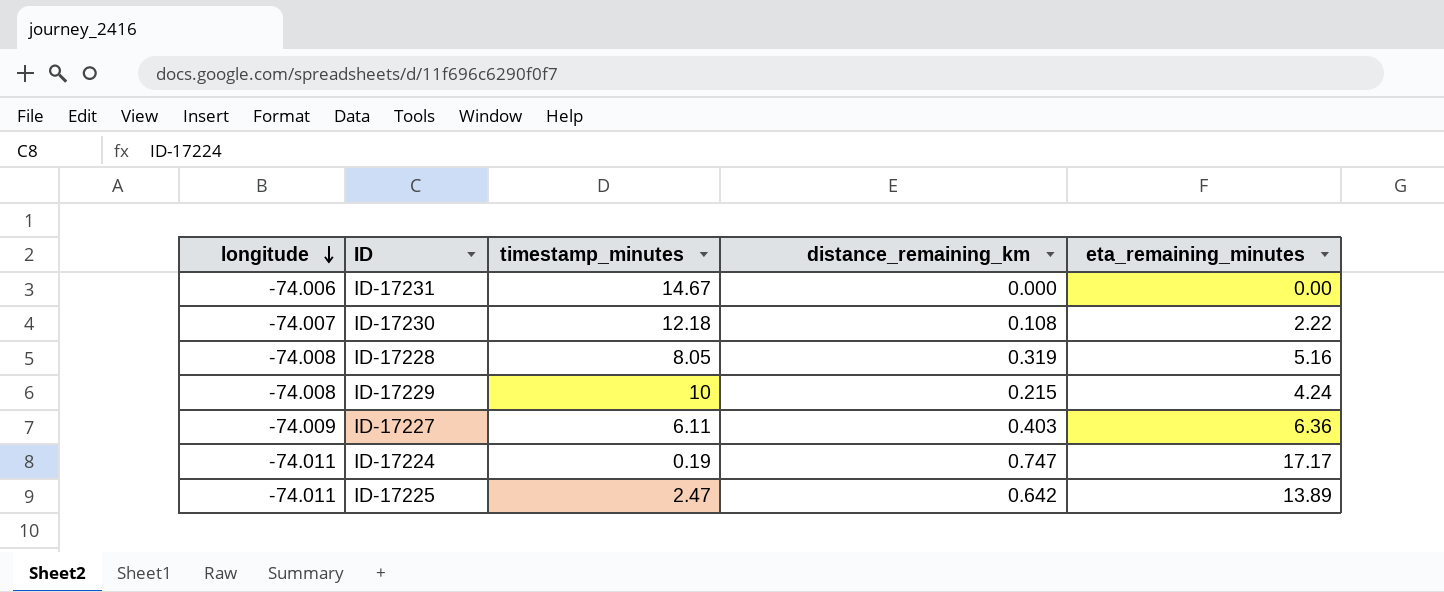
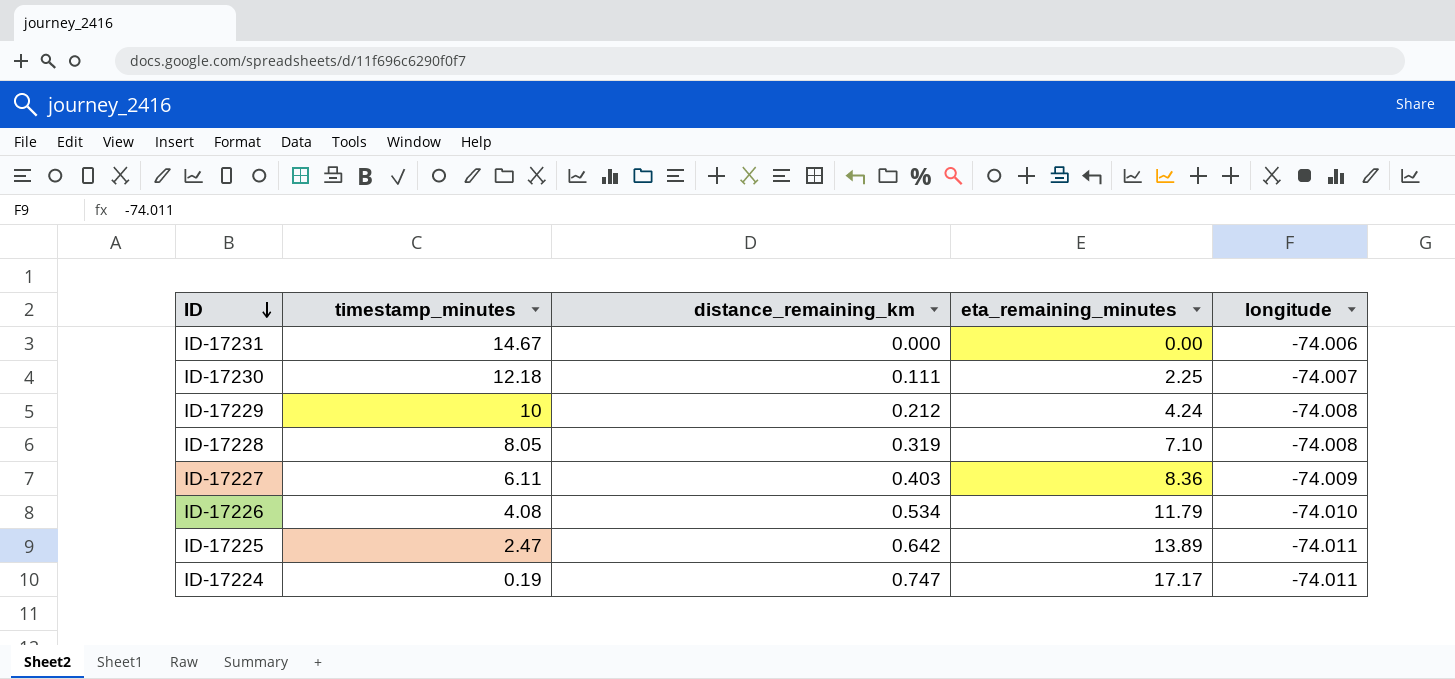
row order: longitude descending -> ID descending
column longitude | position: 1 -> 5
ID-17230 | distance_remaining_km: 0.108 -> 0.111
ID-17230 | eta_remaining_minutes: 2.22 -> 2.25
ID-17229 | distance_remaining_km: 0.215 -> 0.212
ID-17228 | eta_remaining_minutes: 5.16 -> 7.10
ID-17227 | eta_remaining_minutes: 6.36 -> 8.36
row ID-17226: none -> 4.08 | 0.534 | 11.79 | -74.010

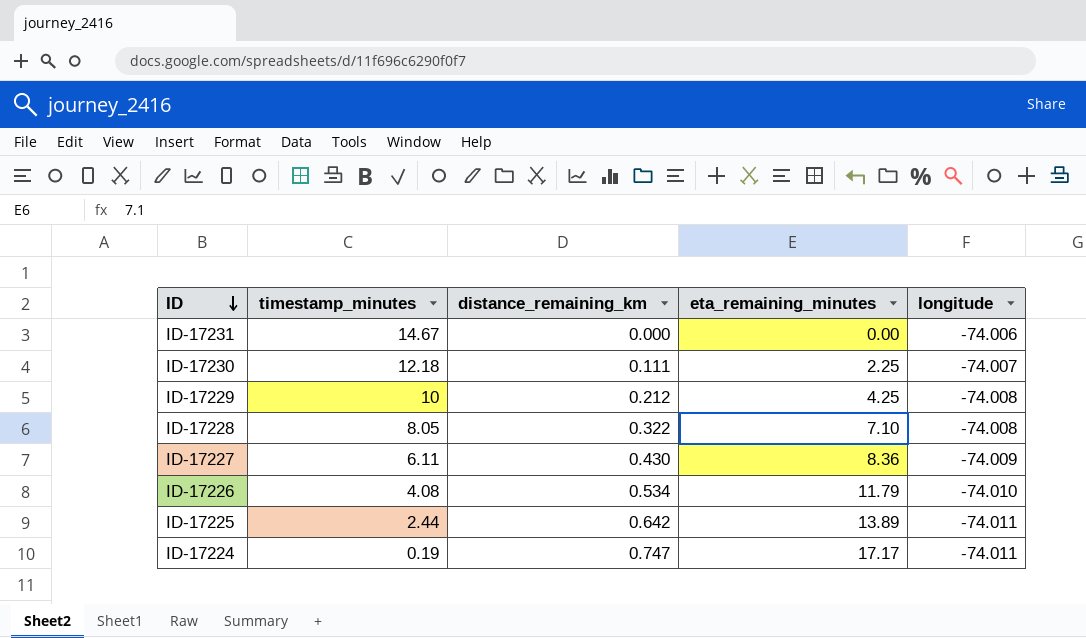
ID-17229 | eta_remaining_minutes: 4.24 -> 4.25
ID-17228 | distance_remaining_km: 0.319 -> 0.322
ID-17227 | distance_remaining_km: 0.403 -> 0.430
ID-17225 | timestamp_minutes: 2.47 -> 2.44

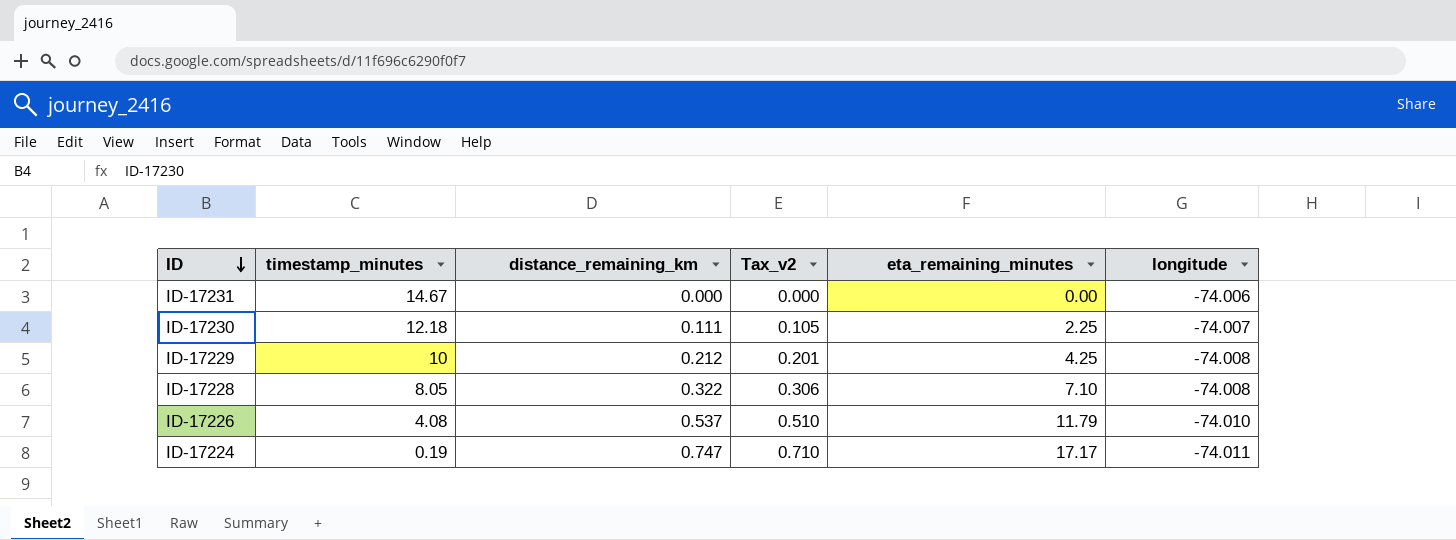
column Tax_v2 | formula: none -> [distance_remaining_km] * 0.95
row ID-17227: 6.11 | 0.430 | 8.36 | -74.009 -> none
row ID-17225: 2.44 | 0.642 | 13.89 | -74.011 -> none
ID-17226 | distance_remaining_km: 0.534 -> 0.537

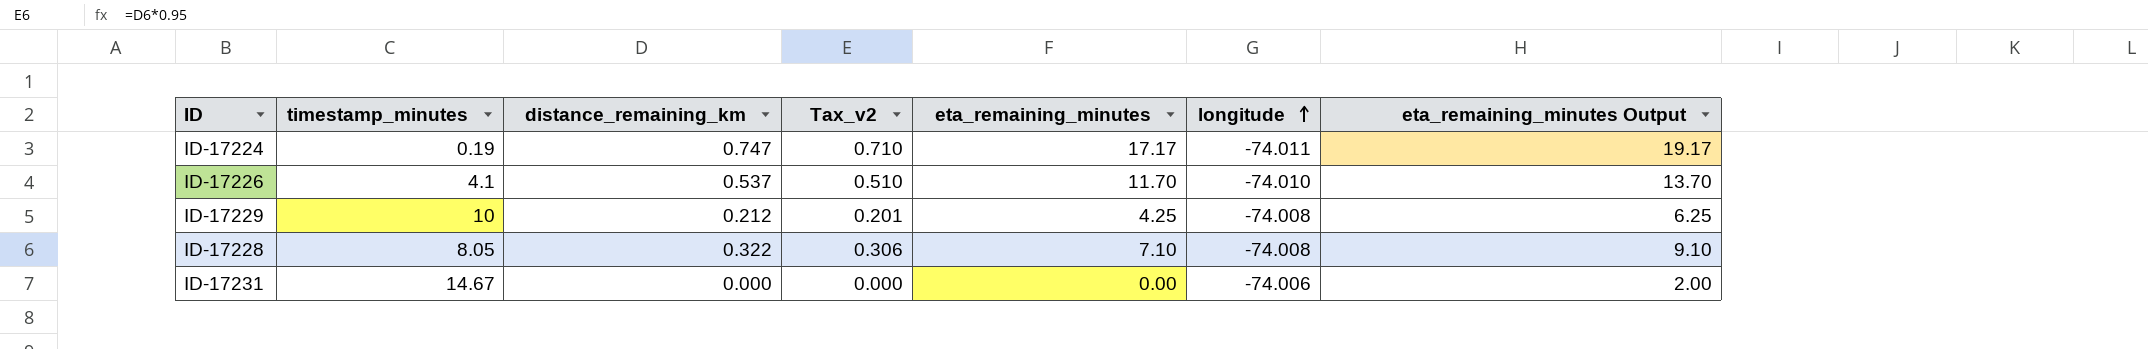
row order: ID descending -> longitude ascending
column eta_remaining_minutes Output | formula: none -> [eta_remaining_minutes] + 2
row ID-17230: 12.18 | 0.111 | 0.105 | 2.25 | -74.007 -> none
ID-17226 | timestamp_minutes: 4.08 -> 4.1
ID-17226 | eta_remaining_minutes: 11.79 -> 11.70

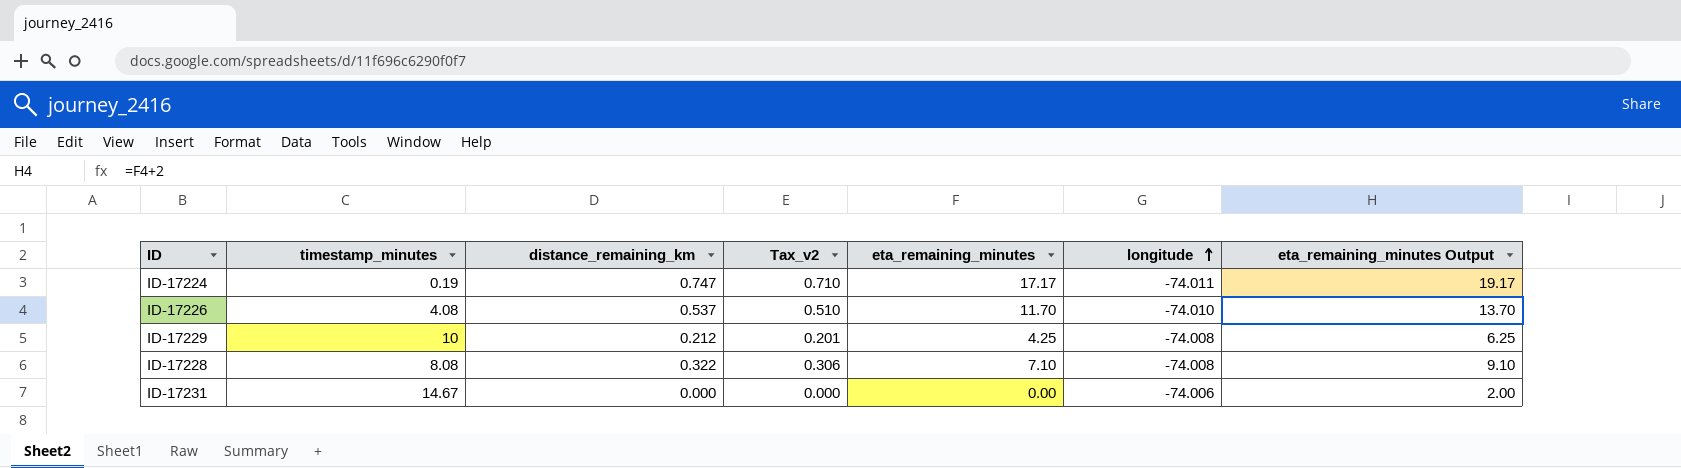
ID-17226 | timestamp_minutes: 4.1 -> 4.08
ID-17228 | timestamp_minutes: 8.05 -> 8.08

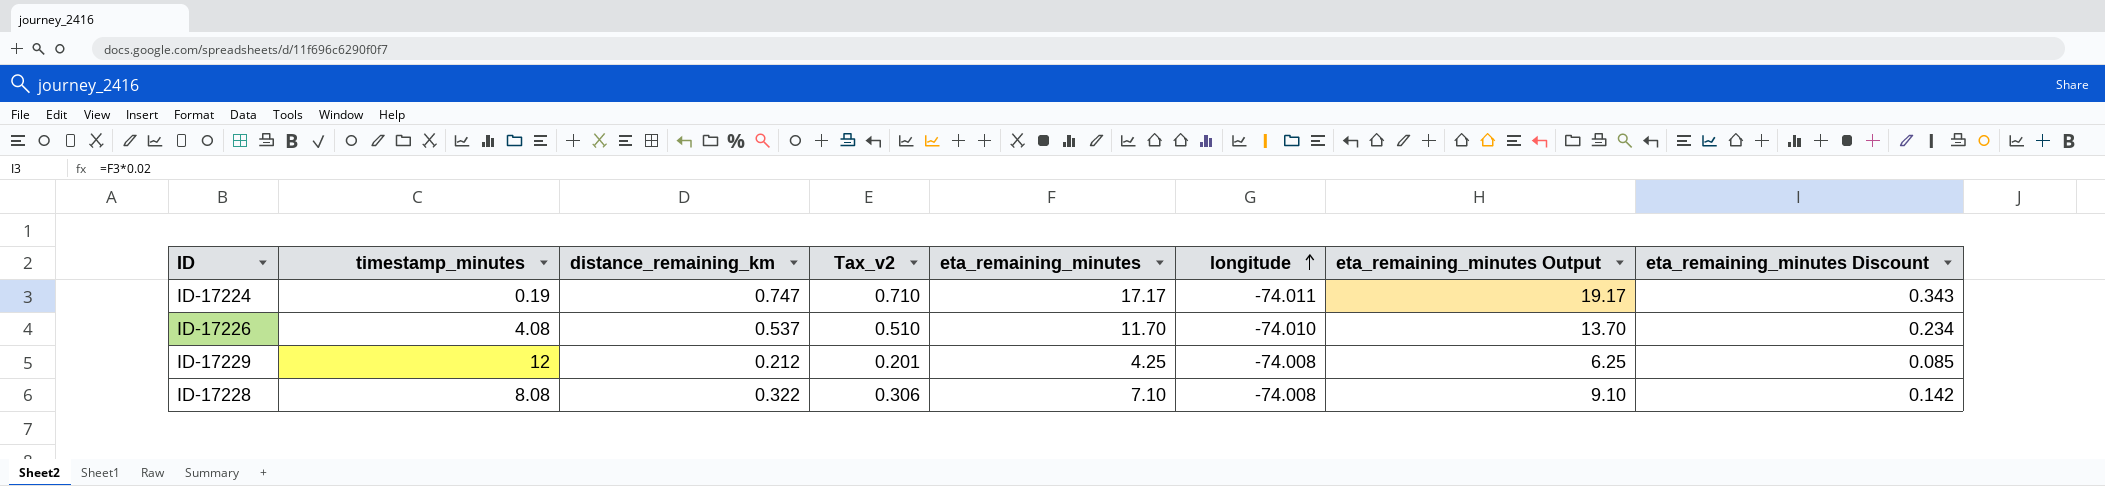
column eta_remaining_minutes Discount | formula: none -> [eta_remaining_minutes] * 0.02
row ID-17231: 14.67 | 0.000 | 0.000 | 0.00 | -74.006 | 2.00 -> none
ID-17229 | timestamp_minutes: 10 -> 12

